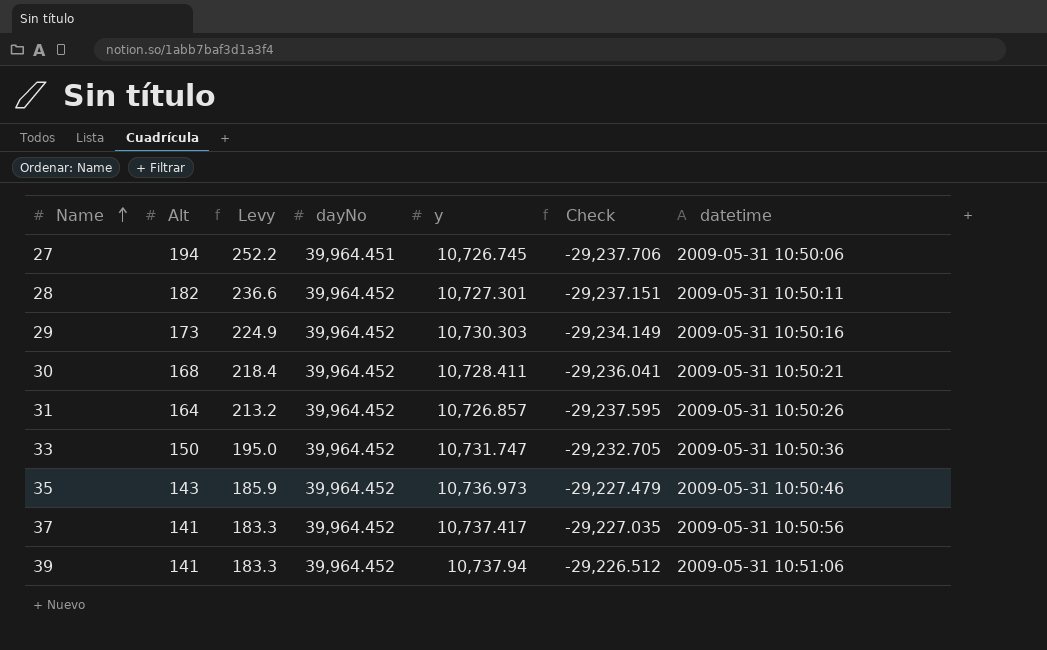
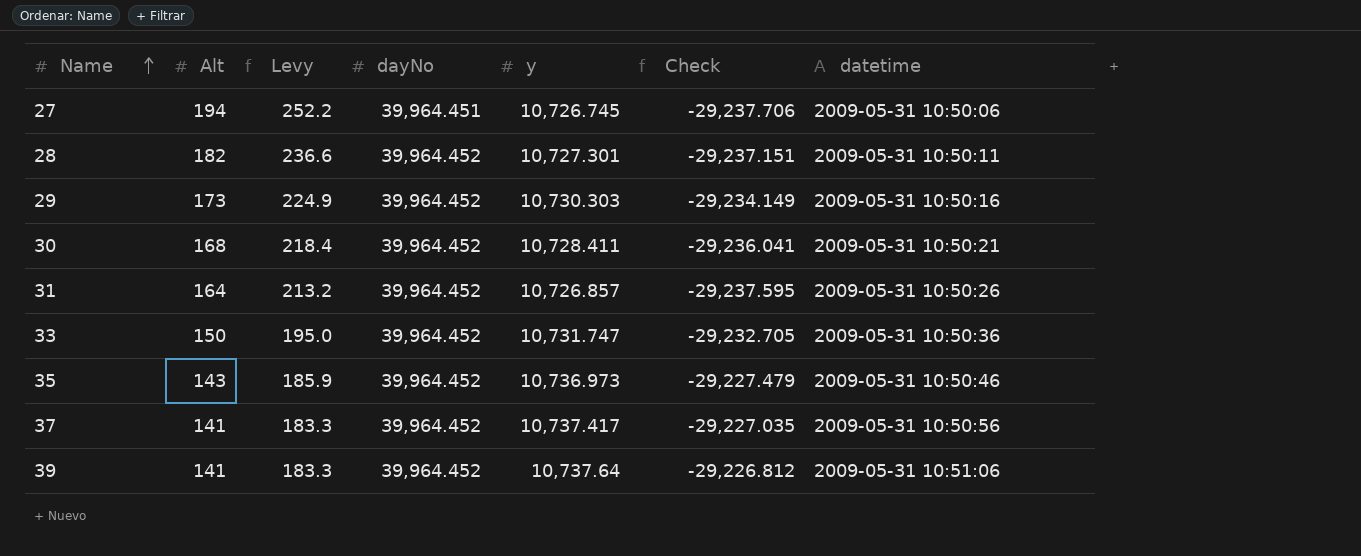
39 | y: 10,737.94 -> 10,737.64
39 | Check: -29,226.512 -> -29,226.812

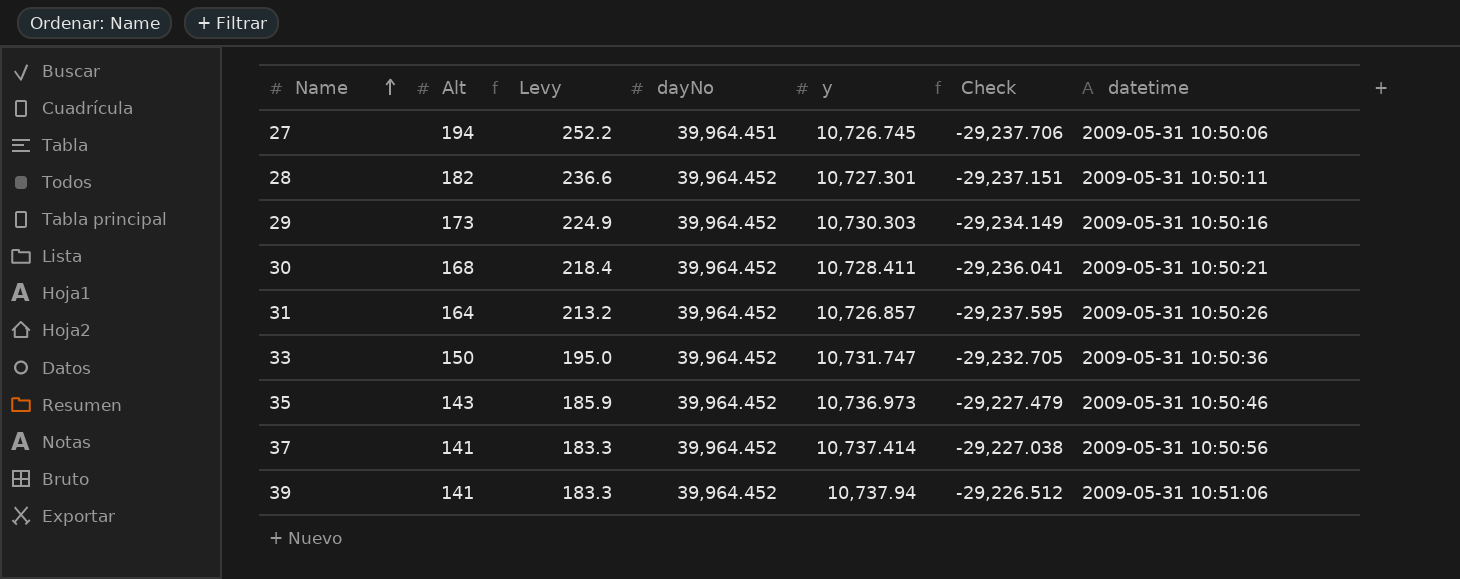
37 | y: 10,737.417 -> 10,737.414
37 | Check: -29,227.035 -> -29,227.038
39 | y: 10,737.64 -> 10,737.94
39 | Check: -29,226.812 -> -29,226.512

